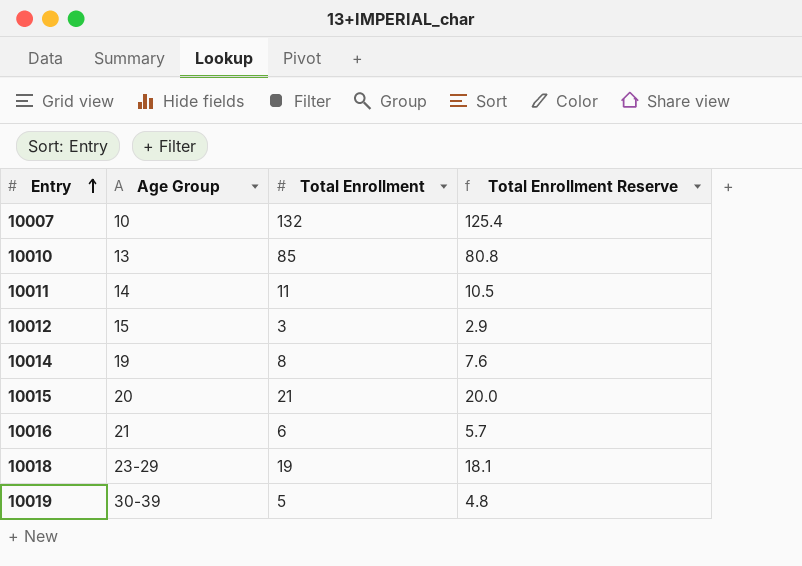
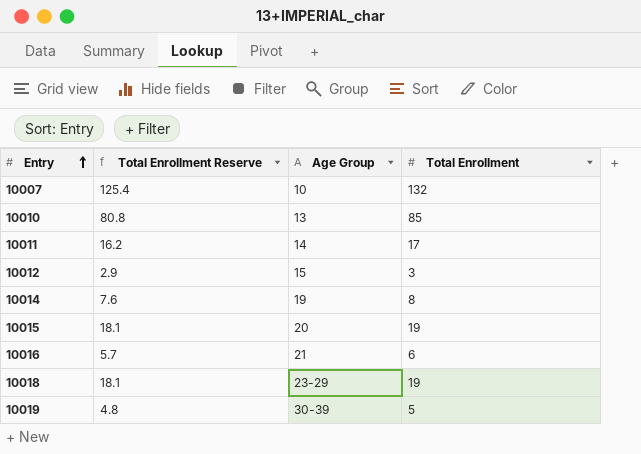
column Total Enrollment Reserve | position: 4 -> 2
10011 | Total Enrollment Reserve: 10.5 -> 16.2
10011 | Total Enrollment: 11 -> 17
10015 | Total Enrollment Reserve: 20.0 -> 18.1
10015 | Total Enrollment: 21 -> 19

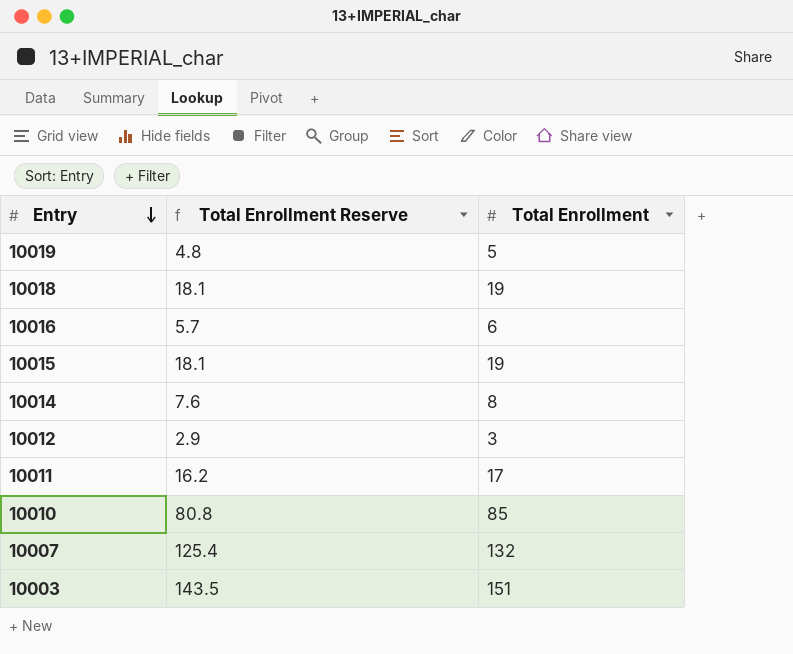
row order: Entry ascending -> Entry descending
column Age Group | position: 3 -> none
row 10003: none -> 143.5 | 151

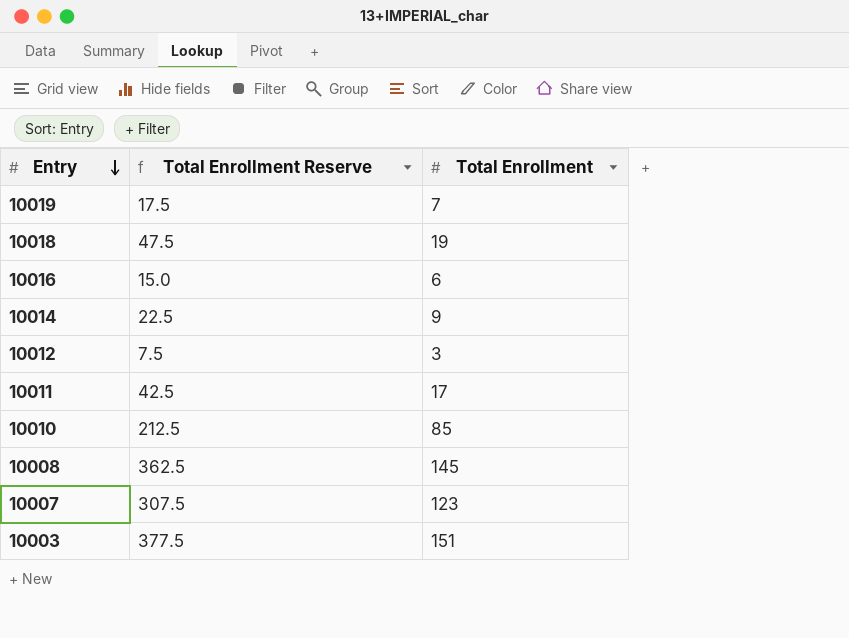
column Total Enrollment Reserve | formula: [Total Enrollment] * 0.95 -> [Total Enrollment] * 2.5
row 10015: 18.1 | 19 -> none
10019 | Total Enrollment: 5 -> 7
10014 | Total Enrollment: 8 -> 9
row 10008: none -> 362.5 | 145
10007 | Total Enrollment: 132 -> 123

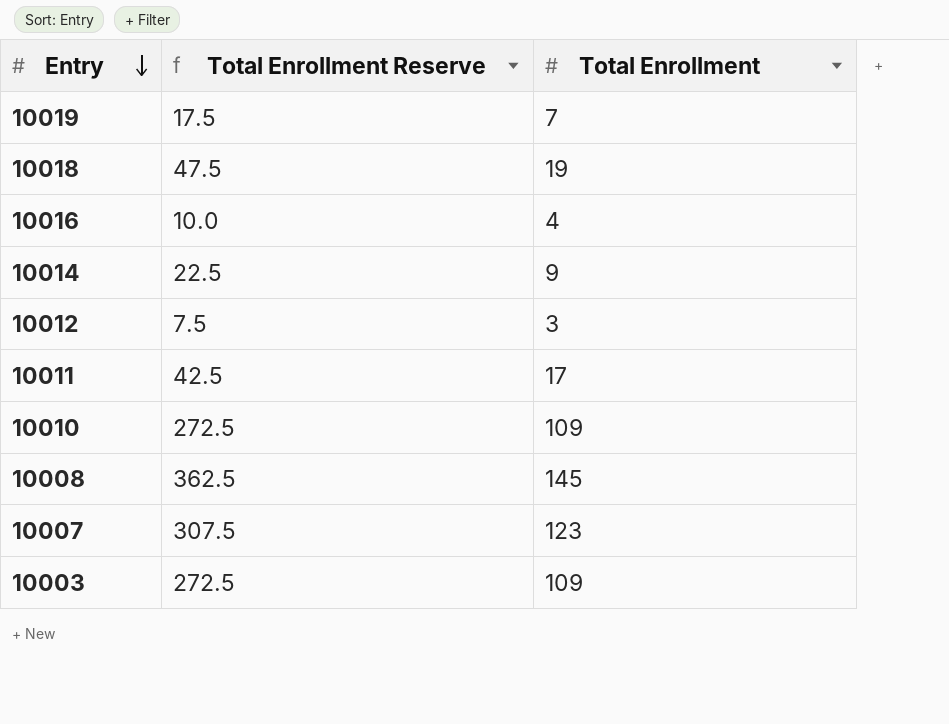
10016 | Total Enrollment Reserve: 15.0 -> 10.0
10016 | Total Enrollment: 6 -> 4
10010 | Total Enrollment Reserve: 212.5 -> 272.5
10010 | Total Enrollment: 85 -> 109
10003 | Total Enrollment Reserve: 377.5 -> 272.5
10003 | Total Enrollment: 151 -> 109

